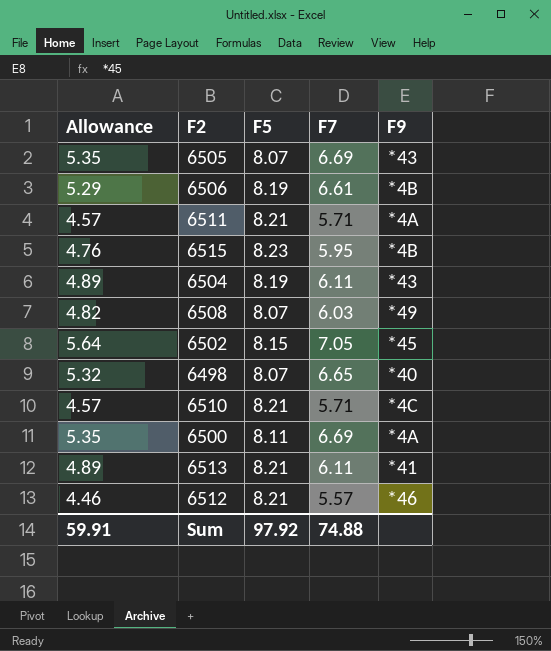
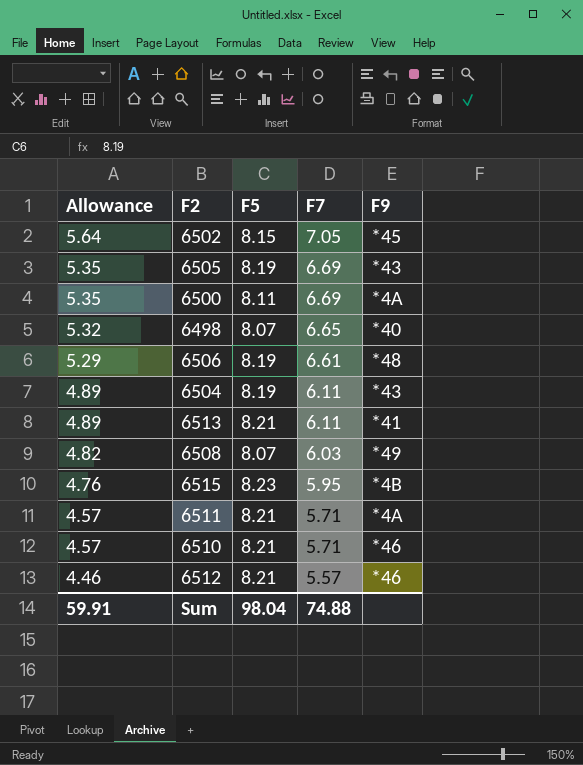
row order: none -> Allowance descending
6505 | F5: 8.07 -> 8.19
6506 | F9: *4B -> *48
6510 | F9: *4C -> *46
Sum | F5: 97.92 -> 98.04

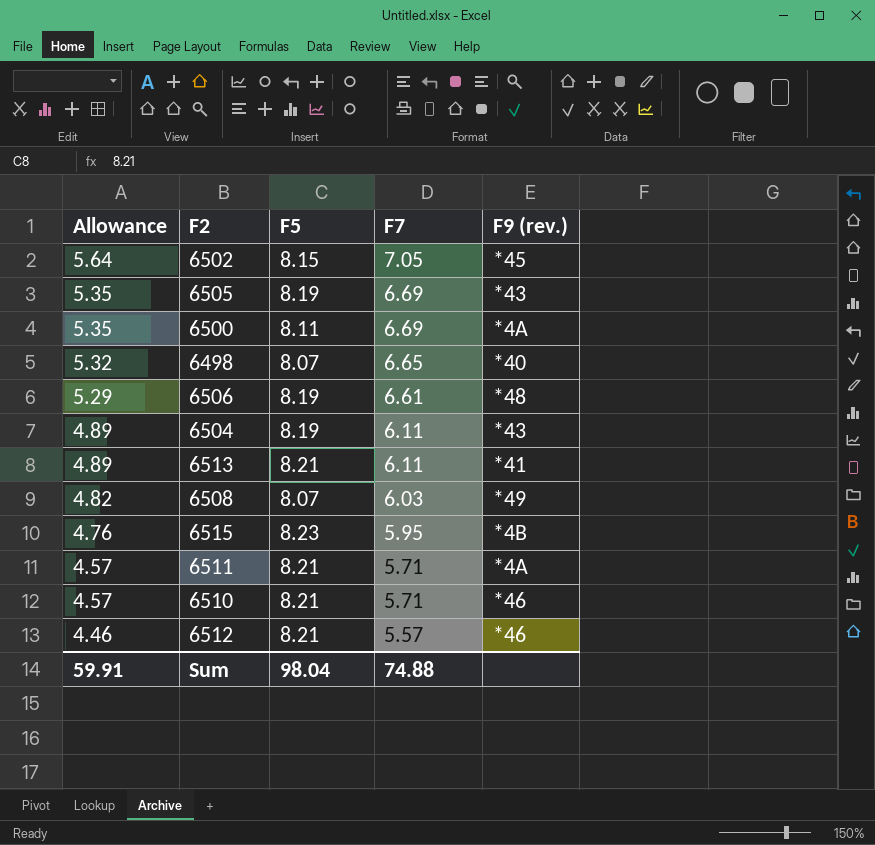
column name: F9 -> F9 (rev.)

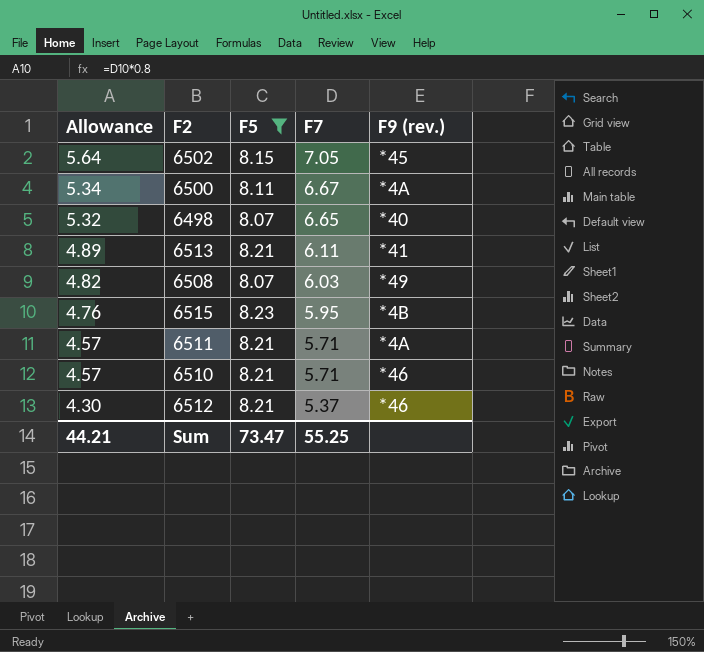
filter: none -> F5 != 8.19
6500 | Allowance: 5.35 -> 5.34
6500 | F7: 6.69 -> 6.67
6512 | Allowance: 4.46 -> 4.30
6512 | F7: 5.57 -> 5.37
Sum | Allowance: 59.91 -> 44.21
Sum | F5: 98.04 -> 73.47
Sum | F7: 74.88 -> 55.25

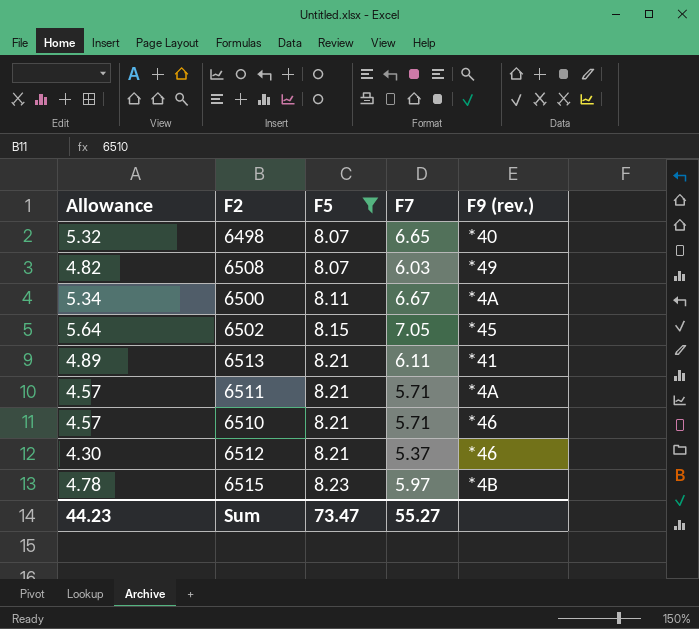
row order: Allowance descending -> F5 ascending
6515 | Allowance: 4.76 -> 4.78
6515 | F7: 5.95 -> 5.97
Sum | Allowance: 44.21 -> 44.23
Sum | F7: 55.25 -> 55.27

